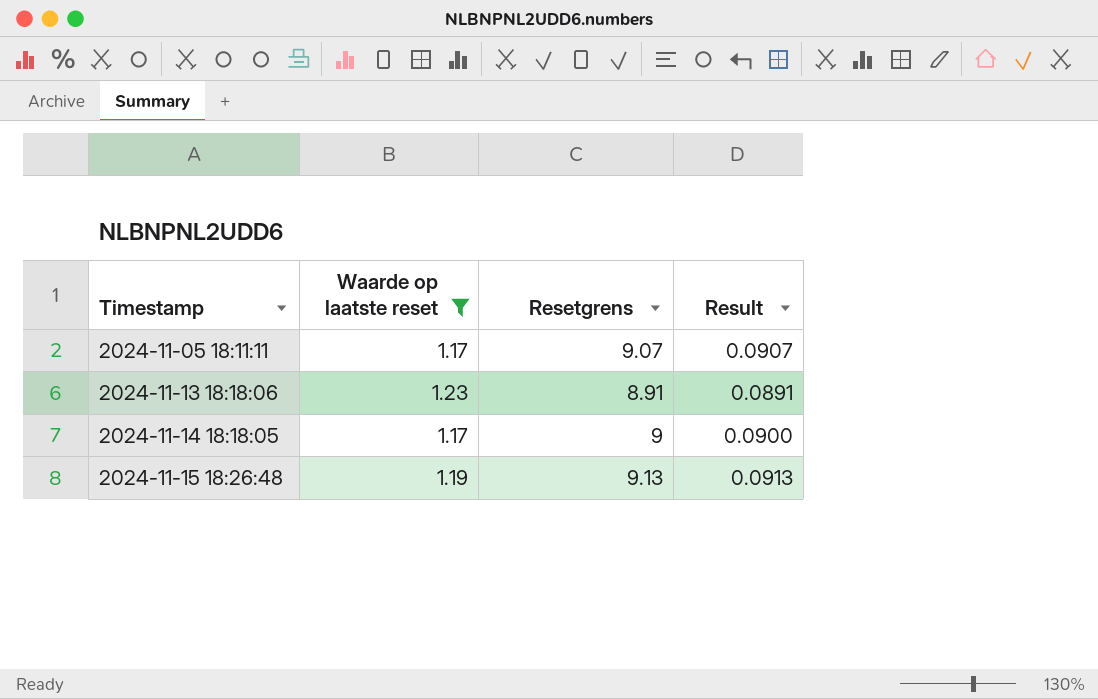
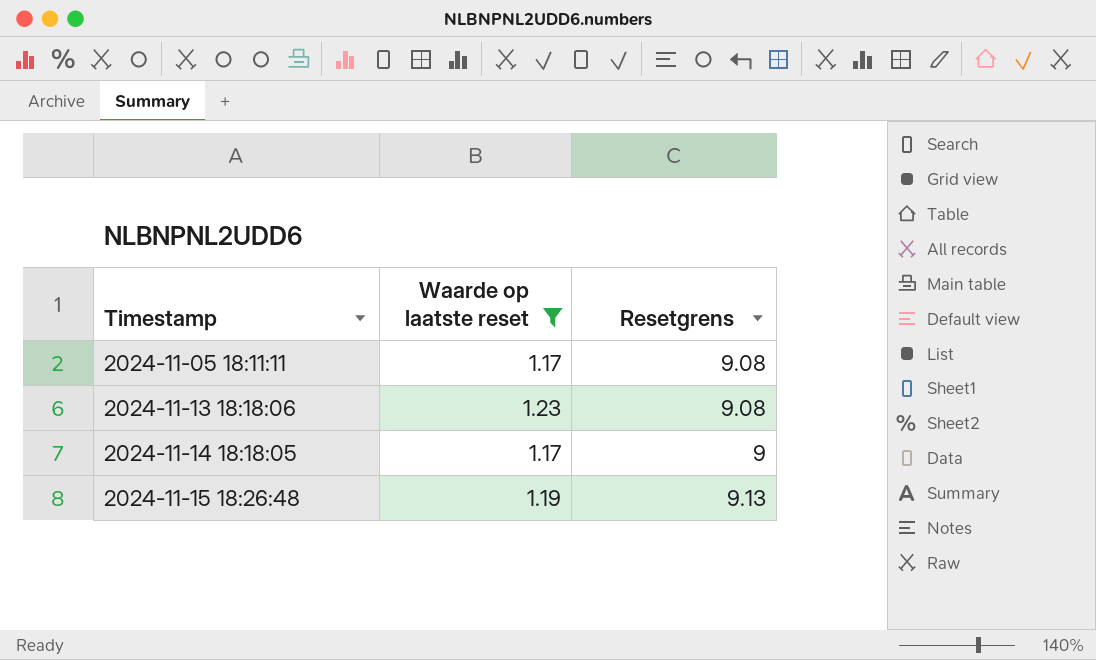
column Result | formula: [Resetgrens] * 0.01 -> none
2024-11-05 18:11:11 | Resetgrens: 9.07 -> 9.08
2024-11-13 18:18:06 | Resetgrens: 8.91 -> 9.08

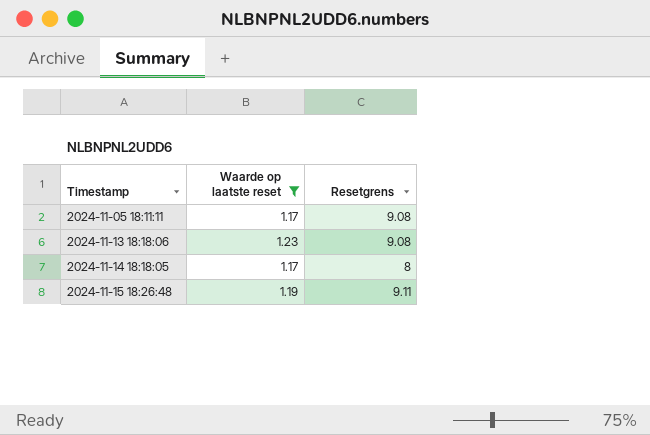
2024-11-14 18:18:05 | Resetgrens: 9 -> 8
2024-11-15 18:26:48 | Resetgrens: 9.13 -> 9.11

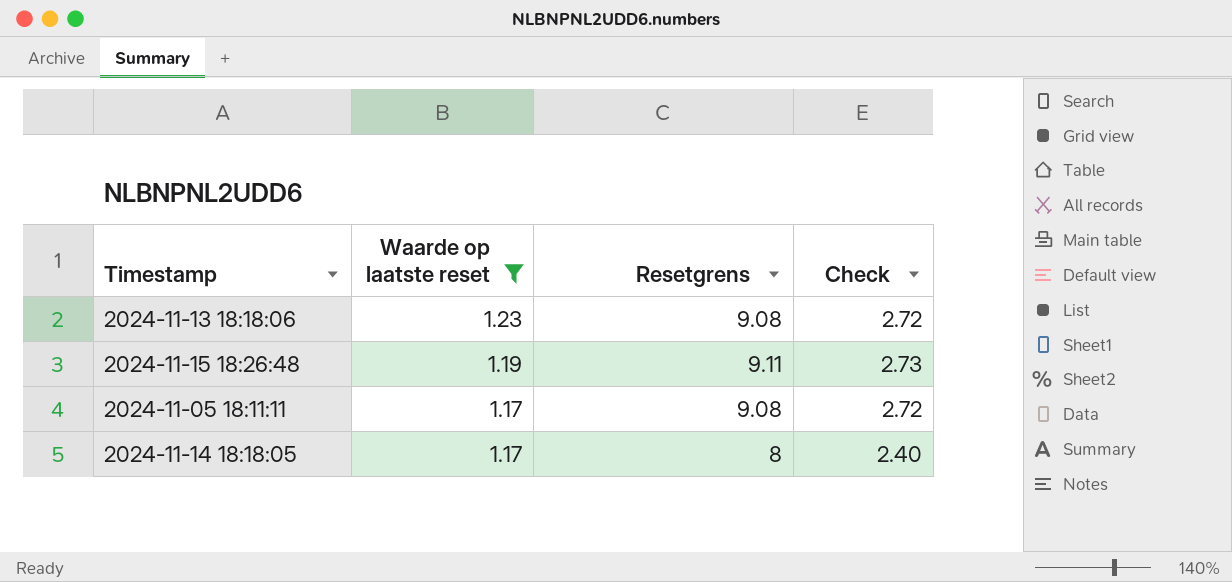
row order: Timestamp ascending -> Waarde op laatste reset descending
column Check | formula: none -> [Resetgrens] * 0.3

